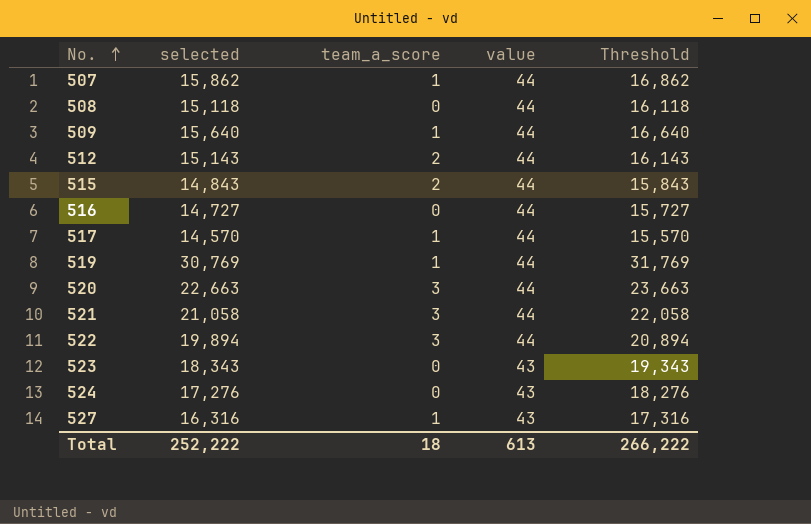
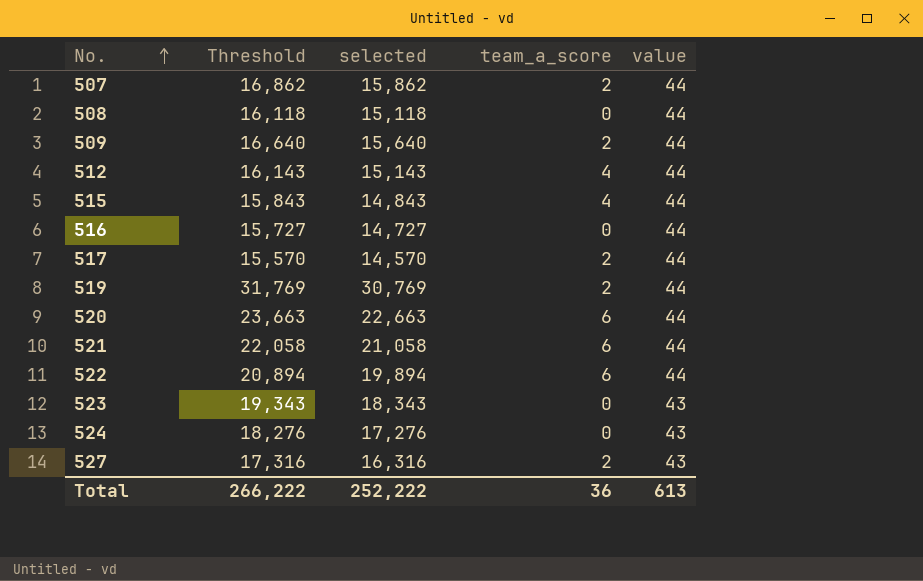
column Threshold | position: 5 -> 2
507 | team_a_score: 1 -> 2
509 | team_a_score: 1 -> 2
512 | team_a_score: 2 -> 4
515 | team_a_score: 2 -> 4
517 | team_a_score: 1 -> 2
519 | team_a_score: 1 -> 2
520 | team_a_score: 3 -> 6
521 | team_a_score: 3 -> 6
522 | team_a_score: 3 -> 6
527 | team_a_score: 1 -> 2
Total | team_a_score: 18 -> 36

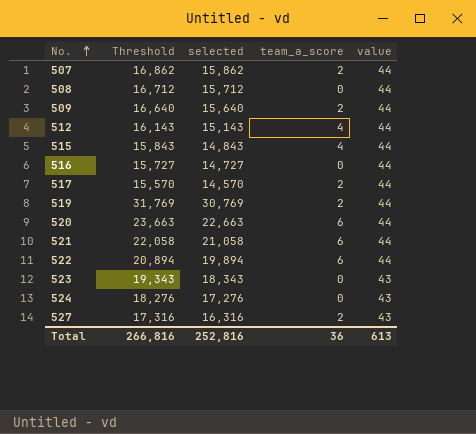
508 | Threshold: 16,118 -> 16,712
508 | selected: 15,118 -> 15,712
Total | Threshold: 266,222 -> 266,816
Total | selected: 252,222 -> 252,816

